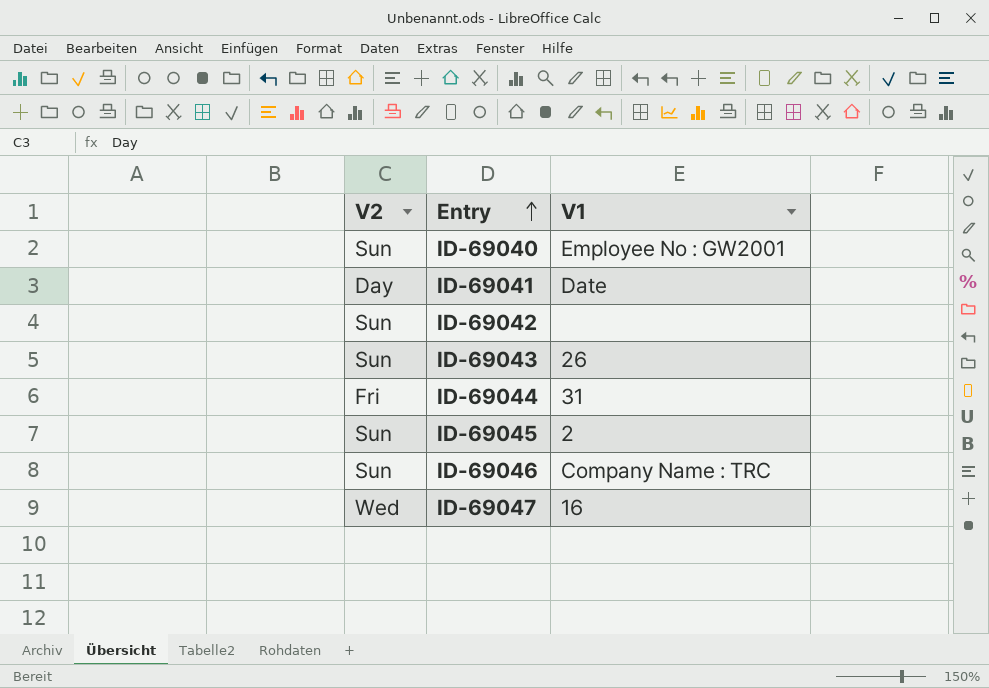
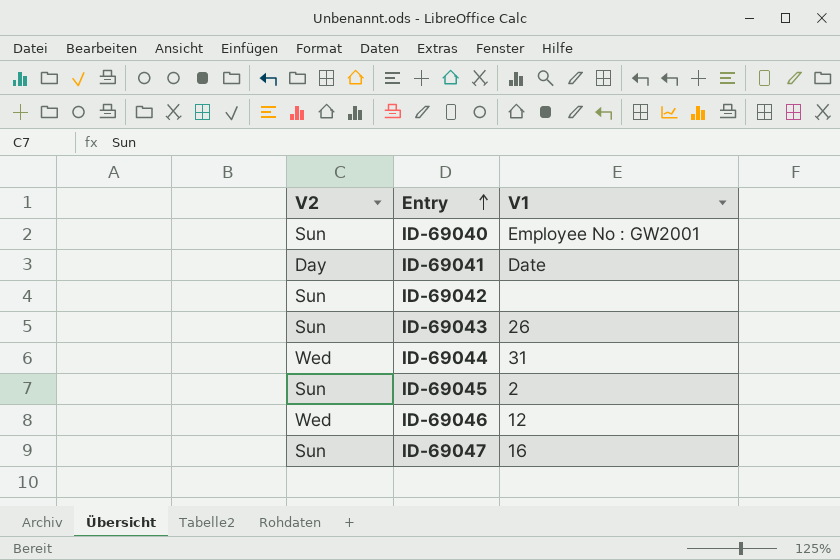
ID-69044 | V2: Fri -> Wed
ID-69046 | V2: Sun -> Wed
ID-69046 | V1: Company Name : TRC -> 12
ID-69047 | V2: Wed -> Sun

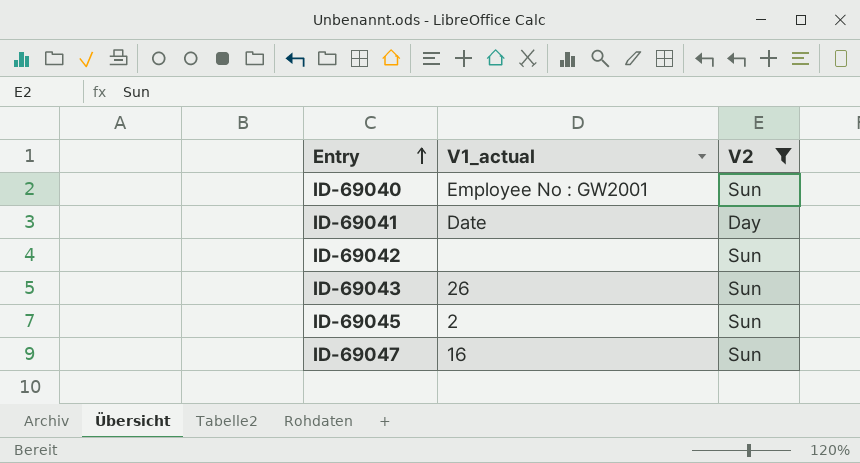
filter: none -> V2 != Wed
column name: V1 -> V1_actual
column V2 | position: 1 -> 3

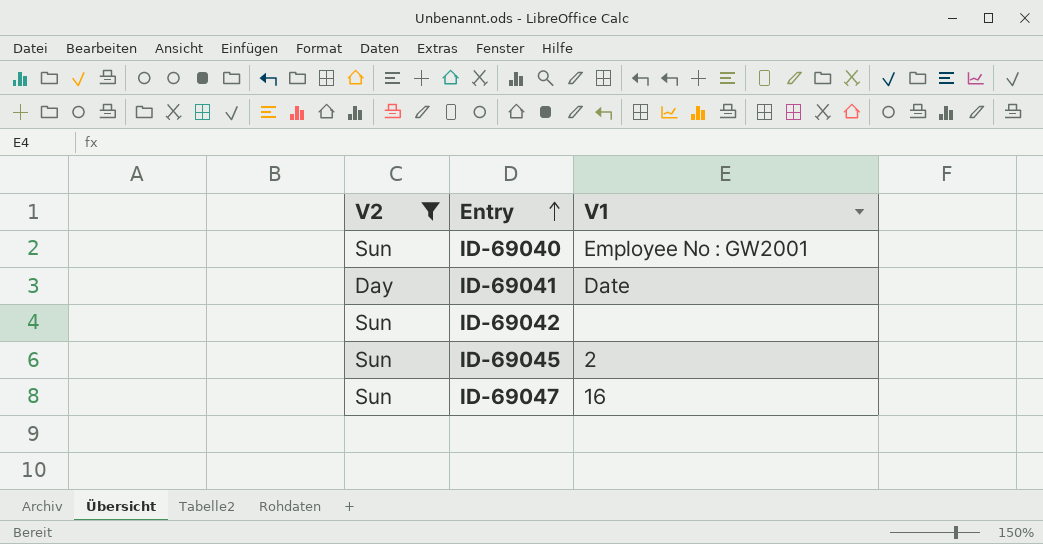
column V2 | position: 3 -> 1
column name: V1_actual -> V1
row ID-69043: 26 | Sun -> none

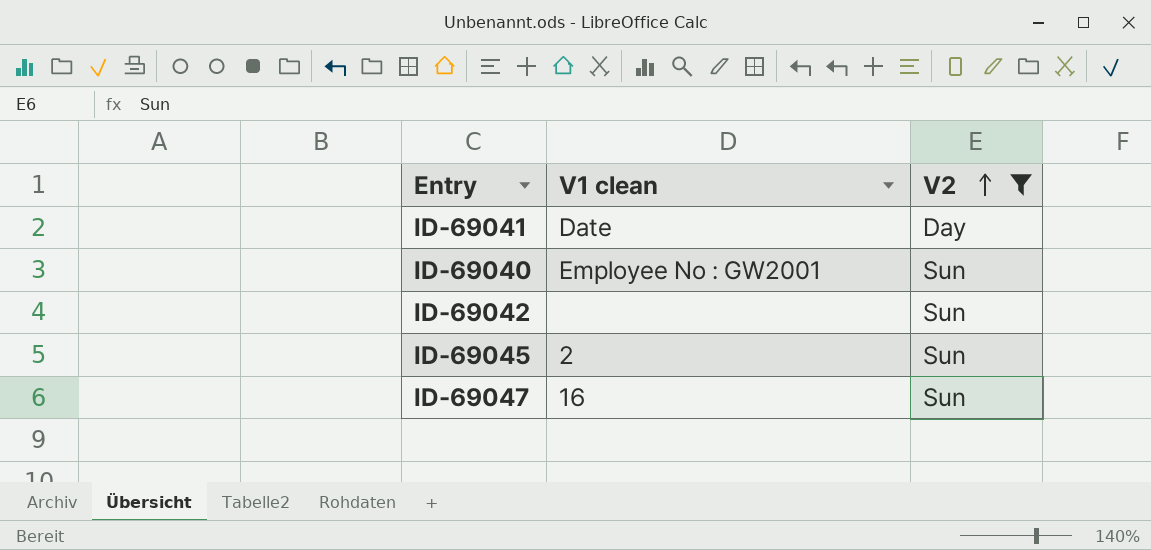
row order: Entry ascending -> V2 ascending
column name: V1 -> V1 clean
column V2 | position: 1 -> 3

